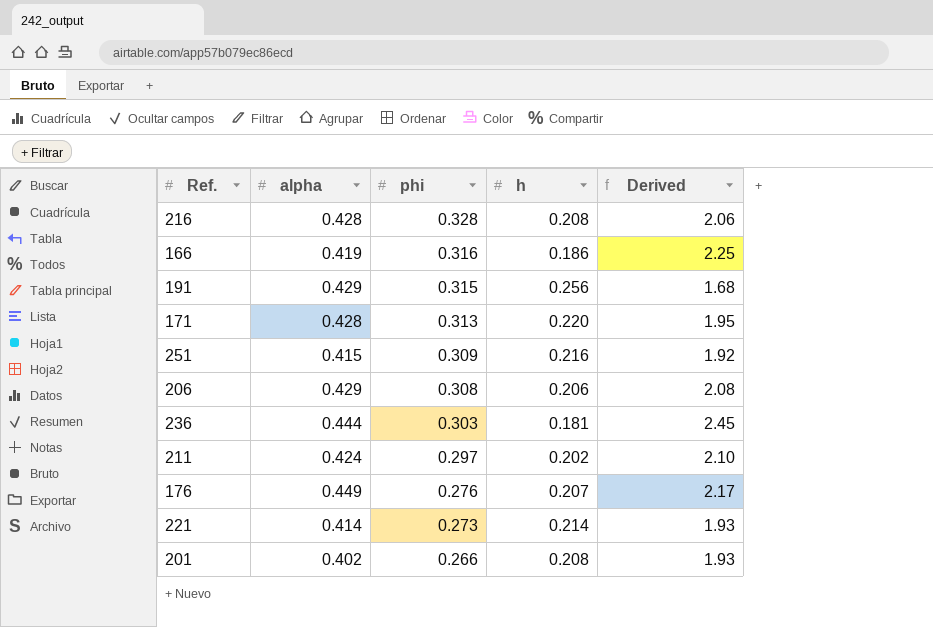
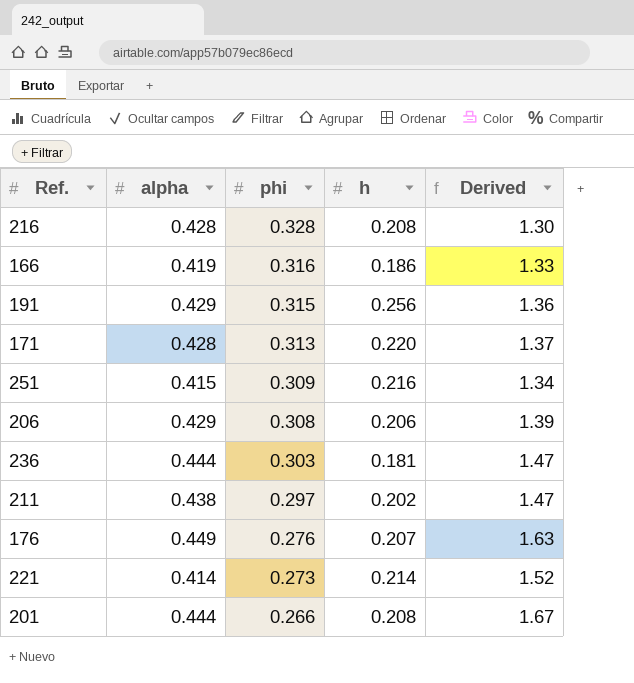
column Derived | formula: [alpha] / [h] -> [alpha] / [phi]
211 | alpha: 0.424 -> 0.438
201 | alpha: 0.402 -> 0.444

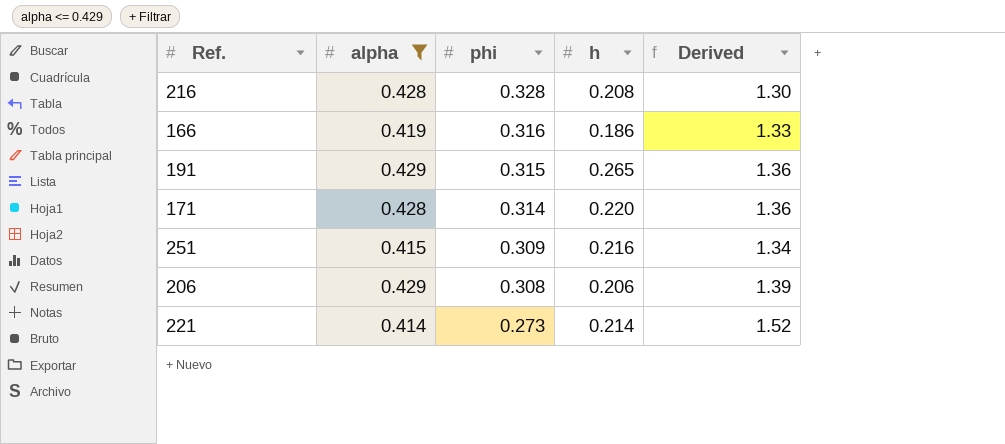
filter: none -> alpha <= 0.429
191 | h: 0.256 -> 0.265
171 | phi: 0.313 -> 0.314
171 | Derived: 1.37 -> 1.36

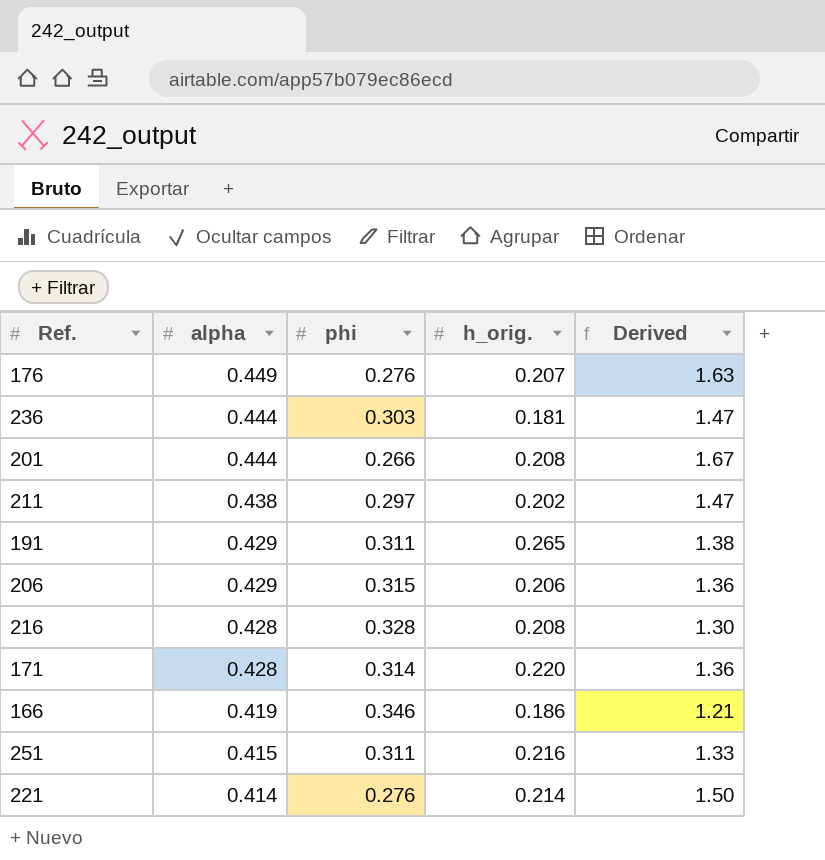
filter: alpha <= 0.429 -> none
row order: phi descending -> alpha descending
column name: h -> h_orig.
191 | phi: 0.315 -> 0.311
191 | Derived: 1.36 -> 1.38
206 | phi: 0.308 -> 0.315
206 | Derived: 1.39 -> 1.36
166 | phi: 0.316 -> 0.346
166 | Derived: 1.33 -> 1.21
251 | phi: 0.309 -> 0.311
251 | Derived: 1.34 -> 1.33
221 | phi: 0.273 -> 0.276
221 | Derived: 1.52 -> 1.50

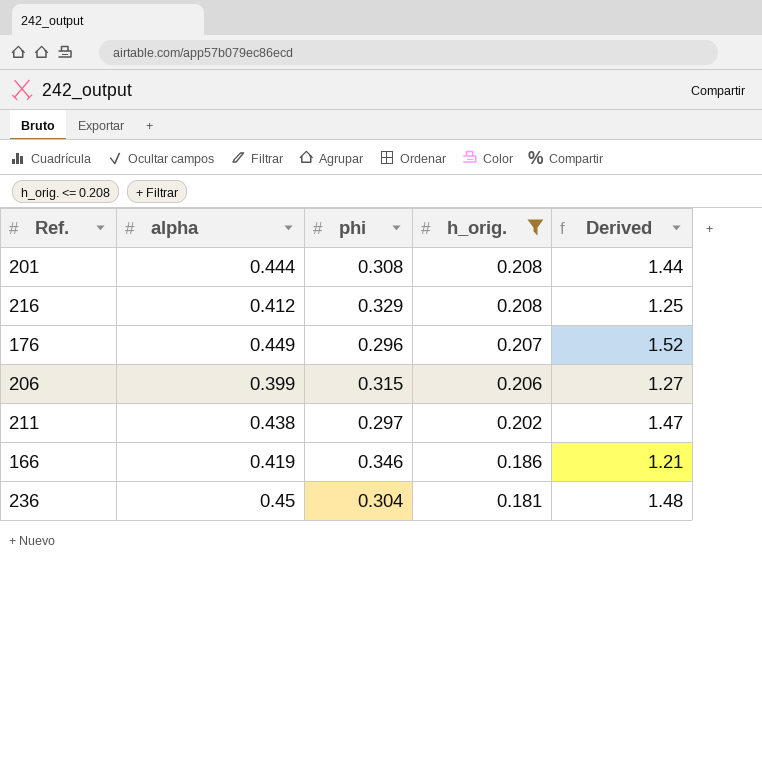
filter: none -> h_orig. <= 0.208
row order: alpha descending -> h_orig. descending
201 | phi: 0.266 -> 0.308
201 | Derived: 1.67 -> 1.44
216 | alpha: 0.428 -> 0.412
216 | phi: 0.328 -> 0.329
216 | Derived: 1.30 -> 1.25
176 | phi: 0.276 -> 0.296
176 | Derived: 1.63 -> 1.52
206 | alpha: 0.429 -> 0.399
206 | Derived: 1.36 -> 1.27
236 | alpha: 0.444 -> 0.45
236 | phi: 0.303 -> 0.304
236 | Derived: 1.47 -> 1.48

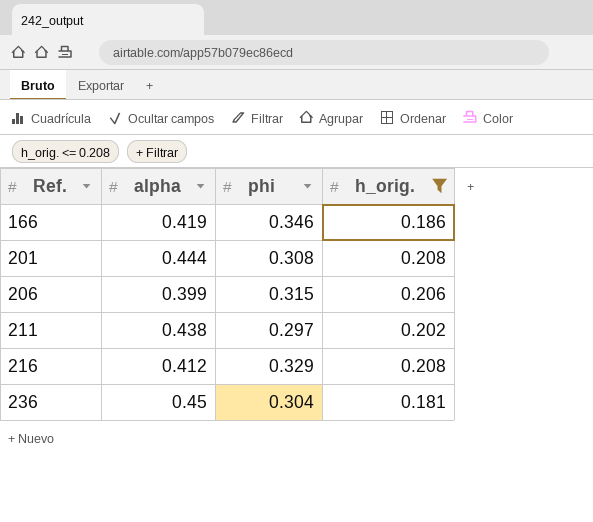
row order: h_orig. descending -> Ref. ascending
column Derived | formula: [alpha] / [phi] -> none
row 176: 0.449 | 0.296 | 0.207 | 1.52 -> none

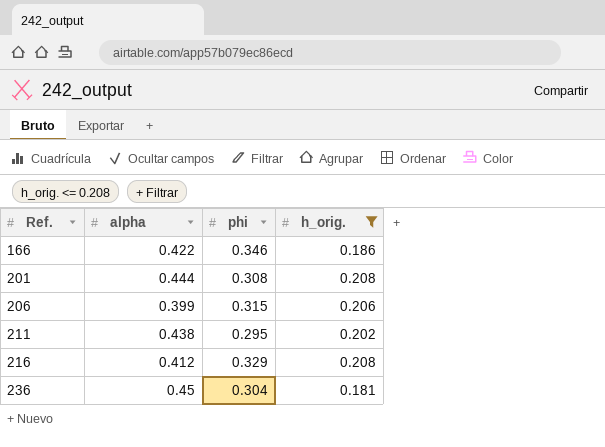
166 | alpha: 0.419 -> 0.422
211 | phi: 0.297 -> 0.295

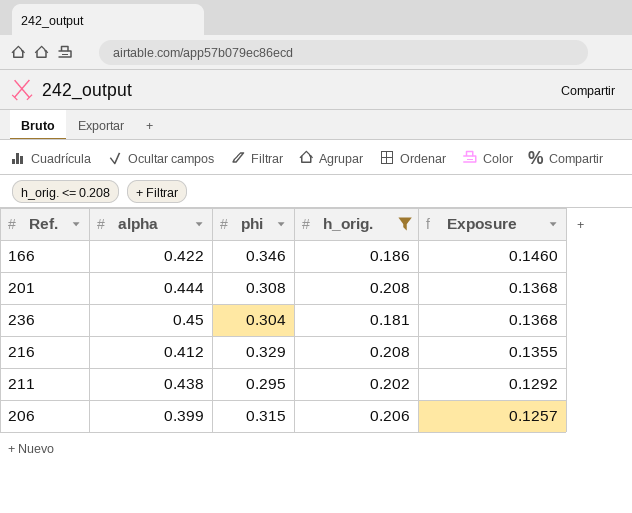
row order: Ref. ascending -> Exposure descending
column Exposure | formula: none -> [alpha] * [phi]

